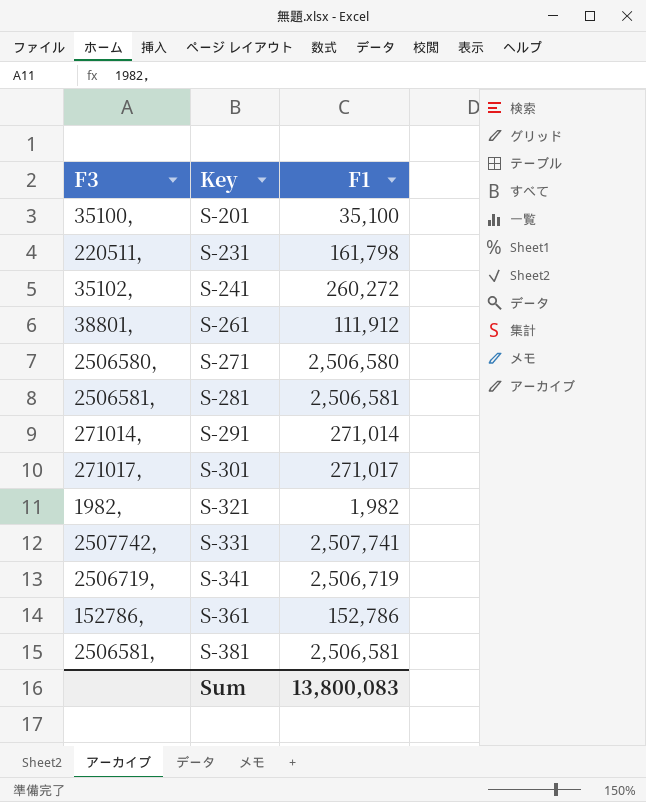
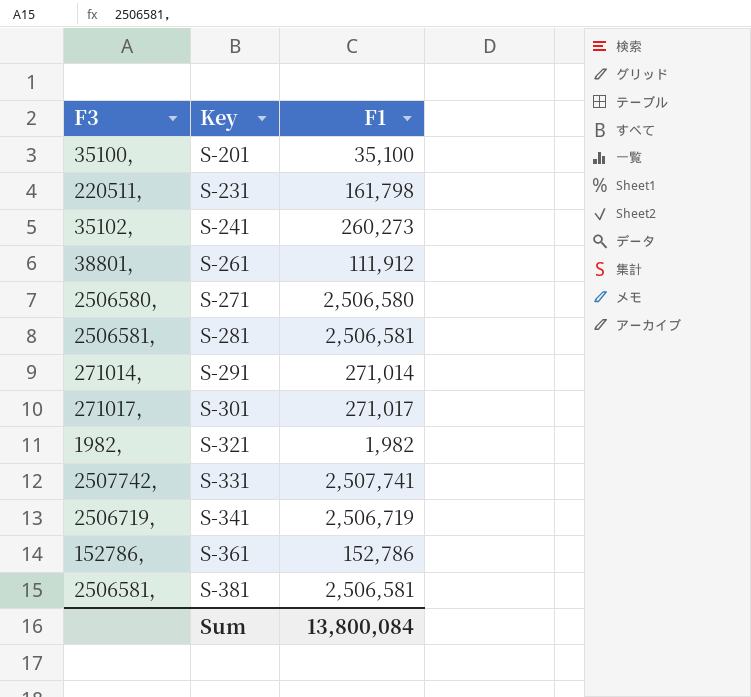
S-241 | F1: 260,272 -> 260,273
Sum | F1: 13,800,083 -> 13,800,084

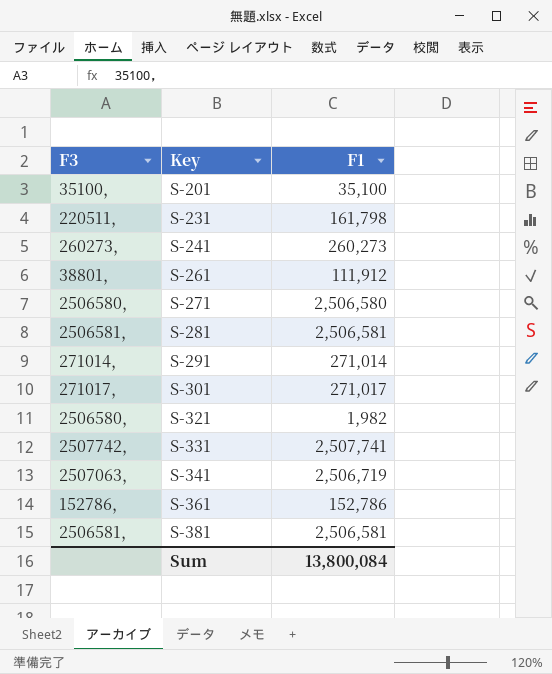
S-241 | F3: 35102， -> 260273，
S-321 | F3: 1982， -> 2506580，
S-341 | F3: 2506719， -> 2507063，

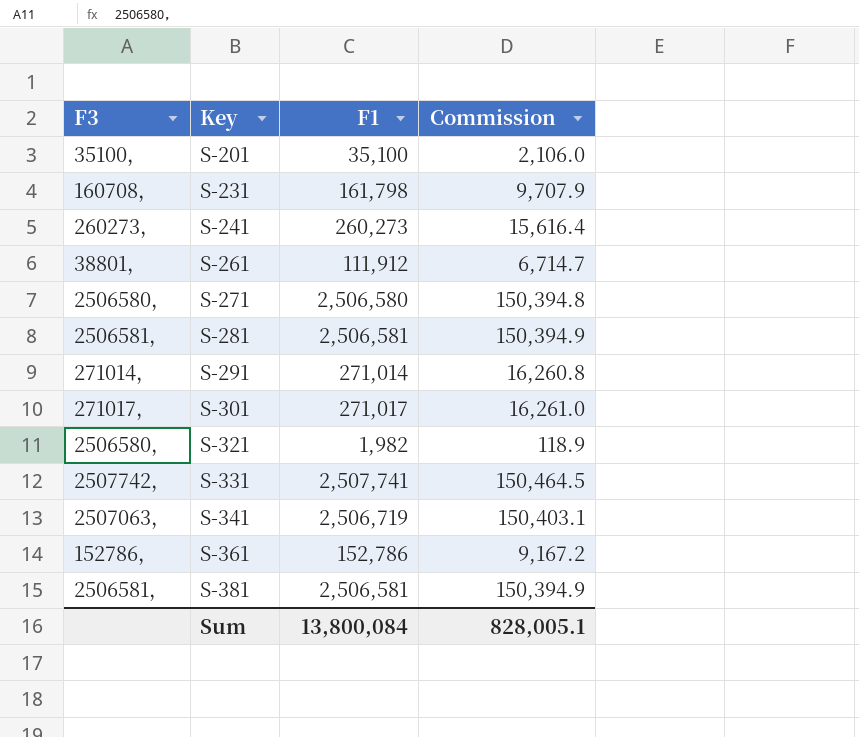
column Commission | formula: none -> [F1] * 0.06
S-231 | F3: 220511， -> 160708，

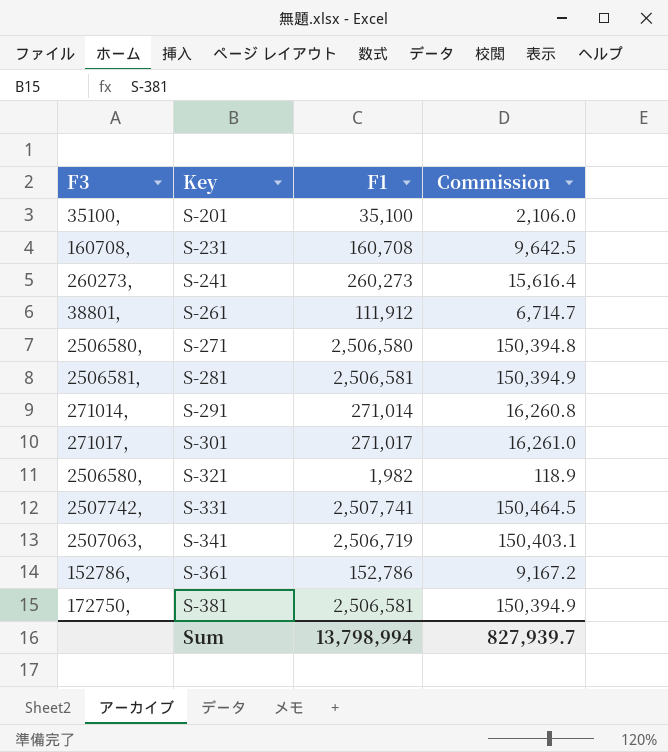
S-231 | F1: 161,798 -> 160,708
S-231 | Commission: 9,707.9 -> 9,642.5
S-381 | F3: 2506581， -> 172750，
Sum | F1: 13,800,084 -> 13,798,994
Sum | Commission: 828,005.1 -> 827,939.7

